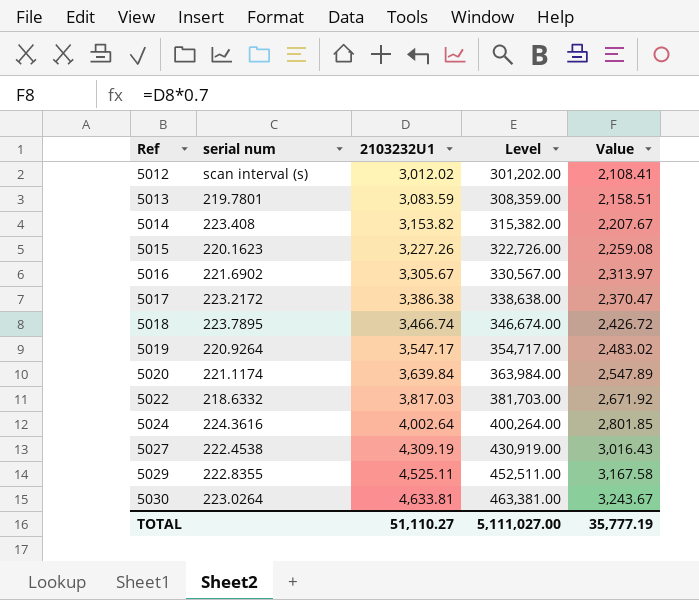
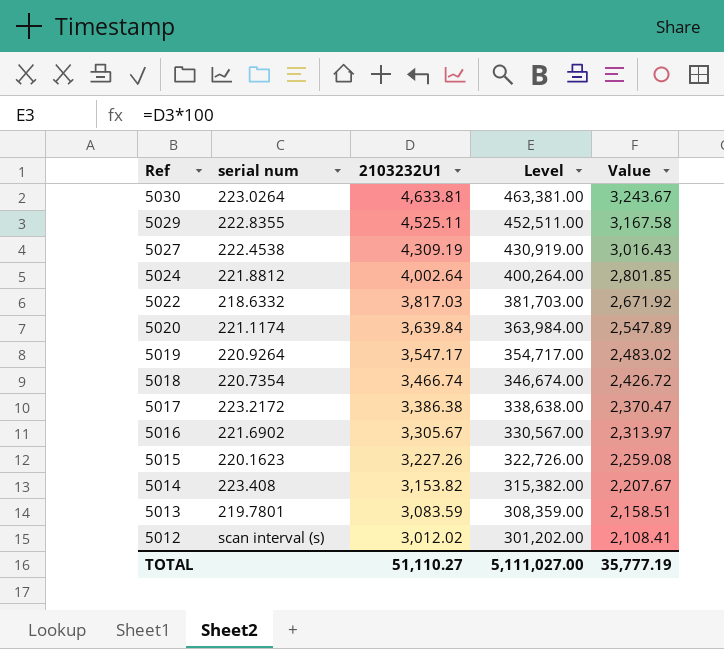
row order: Ref ascending -> Ref descending
5024 | serial num: 224.3616 -> 221.8812
5018 | serial num: 223.7895 -> 220.7354

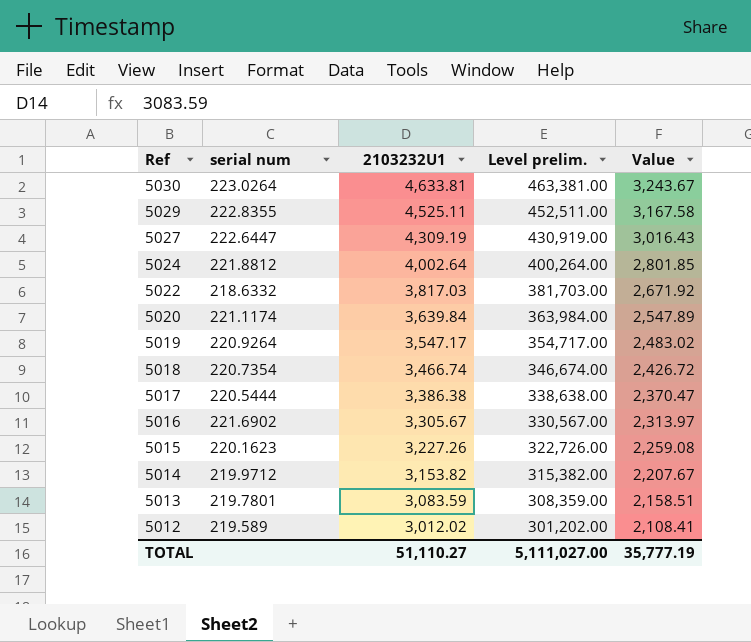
column name: Level -> Level prelim.
5027 | serial num: 222.4538 -> 222.6447
5017 | serial num: 223.2172 -> 220.5444
5014 | serial num: 223.408 -> 219.9712
5012 | serial num: scan interval (s) -> 219.589

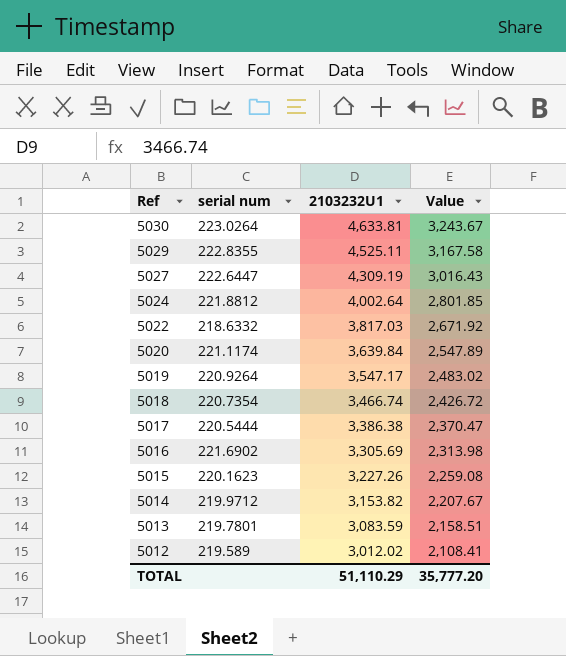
column Level prelim. | formula: [2103232U1] * 100 -> none
5016 | 2103232U1: 3,305.67 -> 3,305.69
5016 | Value: 2,313.97 -> 2,313.98
TOTAL | 2103232U1: 51,110.27 -> 51,110.29
TOTAL | Value: 35,777.19 -> 35,777.20

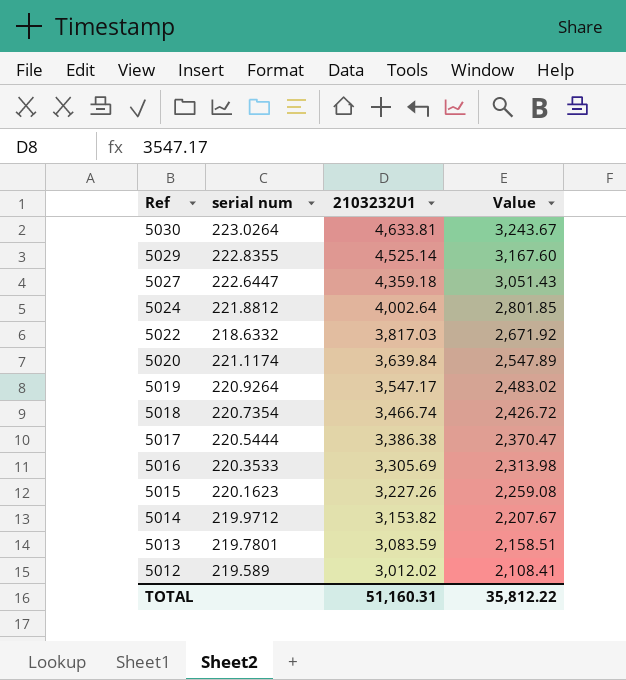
5029 | 2103232U1: 4,525.11 -> 4,525.14
5029 | Value: 3,167.58 -> 3,167.60
5027 | 2103232U1: 4,309.19 -> 4,359.18
5027 | Value: 3,016.43 -> 3,051.43
5016 | serial num: 221.6902 -> 220.3533
TOTAL | 2103232U1: 51,110.29 -> 51,160.31
TOTAL | Value: 35,777.20 -> 35,812.22

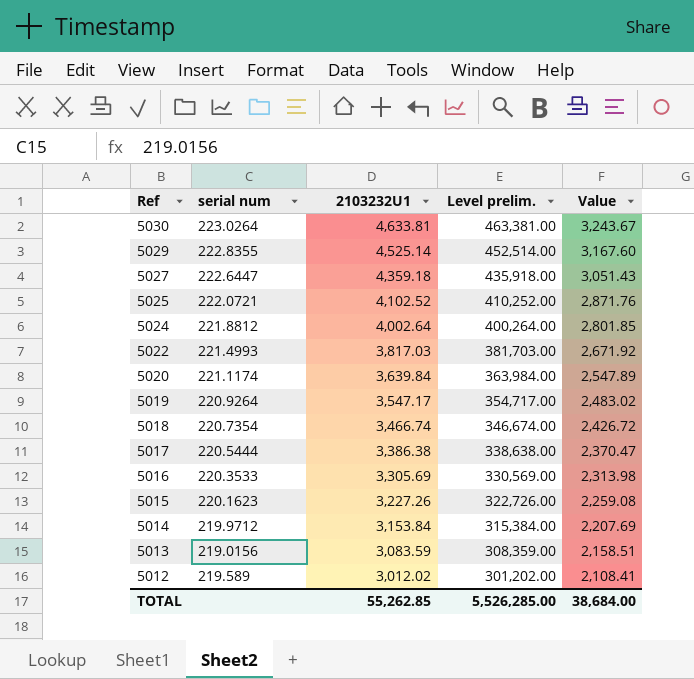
column Level prelim. | formula: none -> [2103232U1] * 100
row 5025: none -> 222.0721 | 4,102.52 | 410,252.00 | 2,871.76
5022 | serial num: 218.6332 -> 221.4993
5014 | 2103232U1: 3,153.82 -> 3,153.84
5014 | Value: 2,207.67 -> 2,207.69
5013 | serial num: 219.7801 -> 219.0156
TOTAL | 2103232U1: 51,160.31 -> 55,262.85
TOTAL | Value: 35,812.22 -> 38,684.00

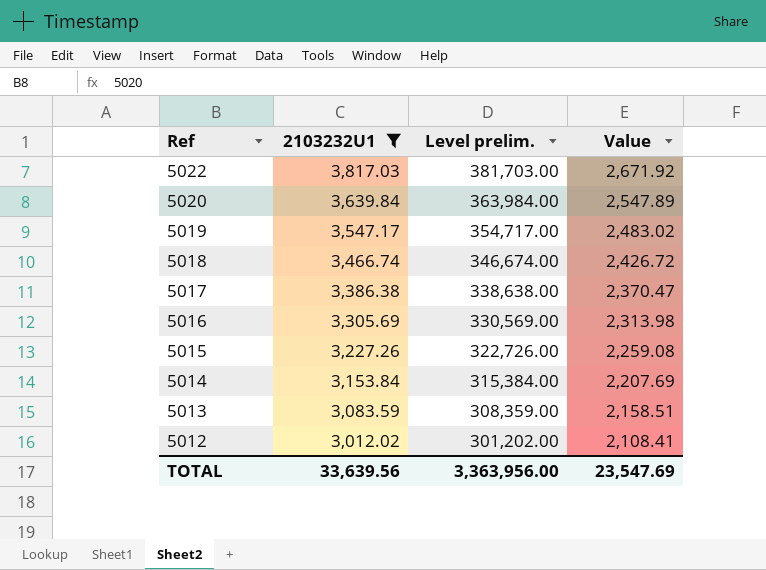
filter: none -> 2103232U1 <= 3,817.03
column serial num | position: 2 -> none
TOTAL | 2103232U1: 55,262.85 -> 33,639.56
TOTAL | Level prelim.: 5,526,285.00 -> 3,363,956.00
TOTAL | Value: 38,684.00 -> 23,547.69

